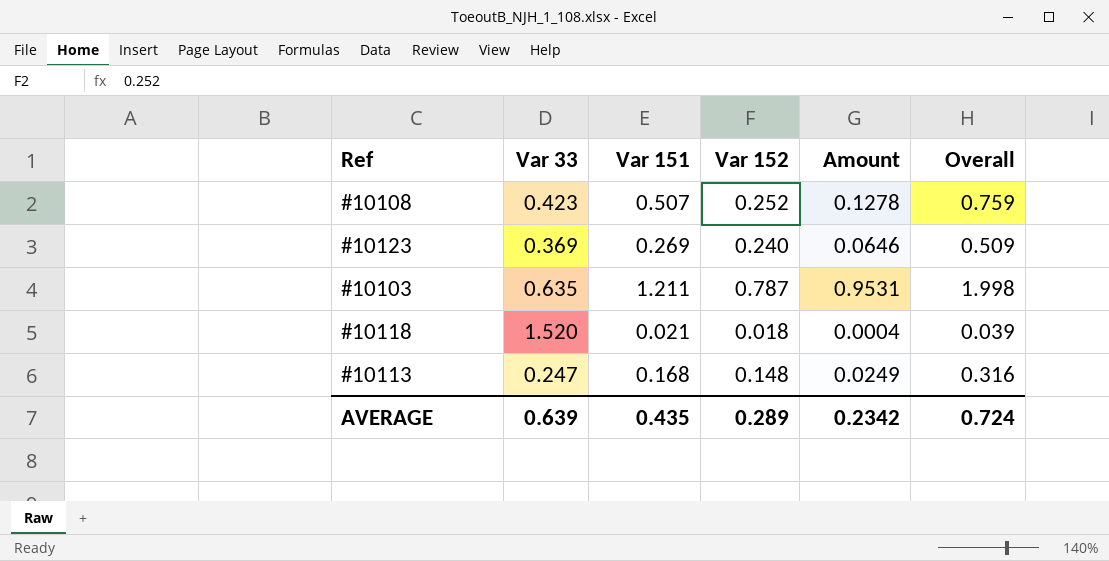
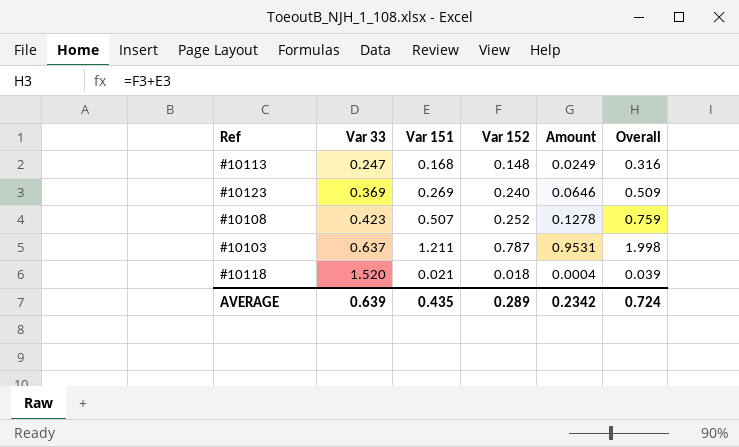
row order: none -> Var 33 ascending
#10103 | Var 33: 0.635 -> 0.637

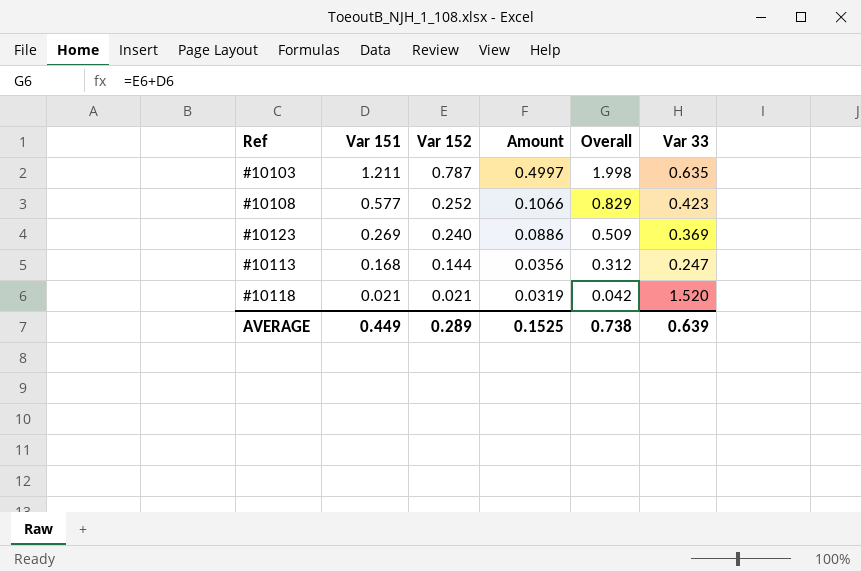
row order: Var 33 ascending -> Var 151 descending
column Amount | formula: [Var 151] * [Var 152] -> [Var 152] * [Var 33]
column Var 33 | position: 2 -> 6
#10103 | Var 33: 0.637 -> 0.635
#10108 | Var 151: 0.507 -> 0.577
#10108 | Overall: 0.759 -> 0.829
#10113 | Var 152: 0.148 -> 0.144
#10113 | Overall: 0.316 -> 0.312
#10118 | Var 152: 0.018 -> 0.021
#10118 | Overall: 0.039 -> 0.042
AVERAGE | Var 151: 0.435 -> 0.449
AVERAGE | Amount: 0.2342 -> 0.1525
AVERAGE | Overall: 0.724 -> 0.738

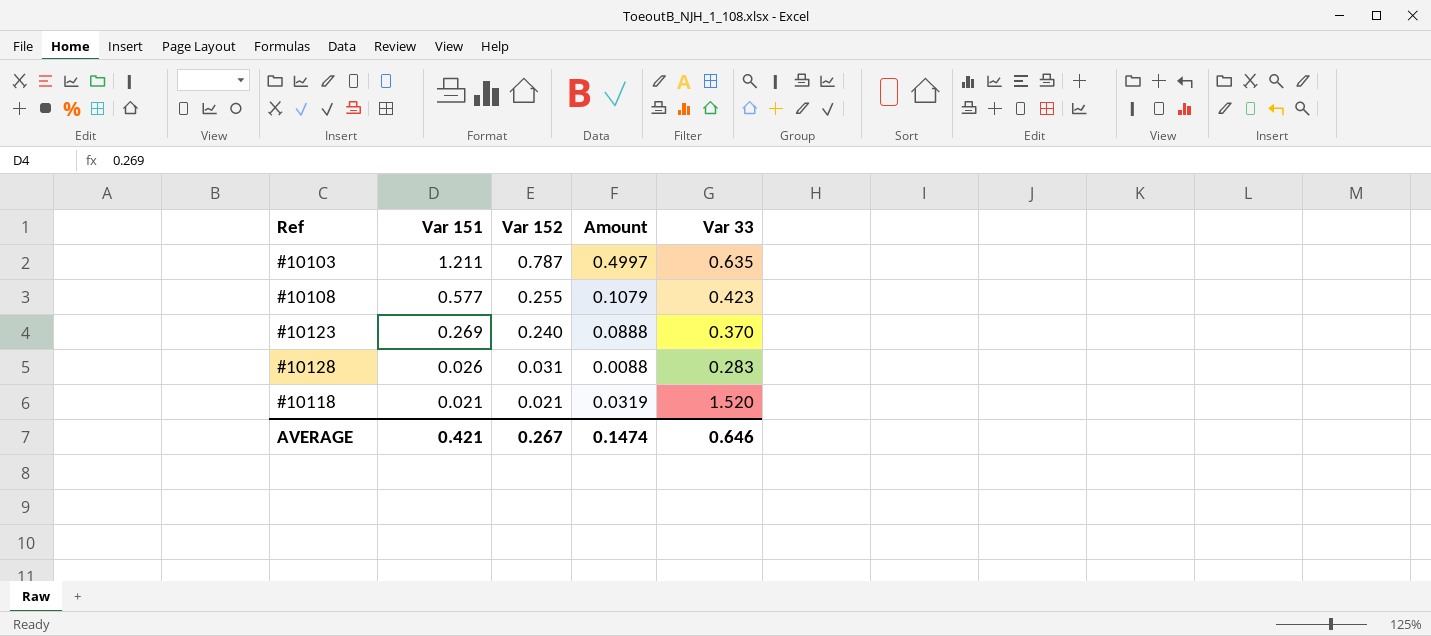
column Overall | formula: [Var 151] + [Var 152] -> none
row #10113: 0.168 | 0.144 | 0.0356 | 0.312 | 0.247 -> none
#10108 | Var 152: 0.252 -> 0.255
#10108 | Amount: 0.1066 -> 0.1079
#10123 | Amount: 0.0886 -> 0.0888
#10123 | Var 33: 0.369 -> 0.370
row #10128: none -> 0.026 | 0.031 | 0.0088 | 0.283
AVERAGE | Var 151: 0.449 -> 0.421
AVERAGE | Var 152: 0.289 -> 0.267
AVERAGE | Amount: 0.1525 -> 0.1474
AVERAGE | Var 33: 0.639 -> 0.646

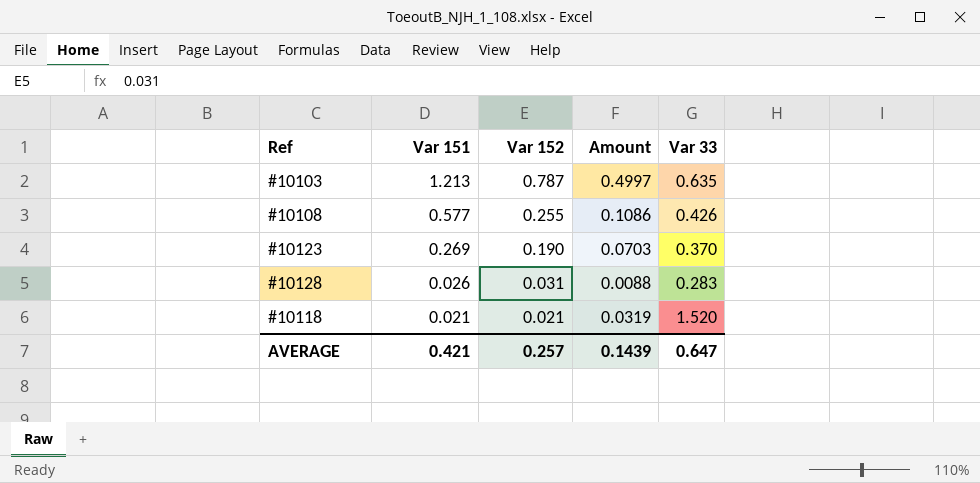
#10103 | Var 151: 1.211 -> 1.213
#10108 | Amount: 0.1079 -> 0.1086
#10108 | Var 33: 0.423 -> 0.426
#10123 | Var 152: 0.240 -> 0.190
#10123 | Amount: 0.0888 -> 0.0703
AVERAGE | Var 152: 0.267 -> 0.257
AVERAGE | Amount: 0.1474 -> 0.1439
AVERAGE | Var 33: 0.646 -> 0.647

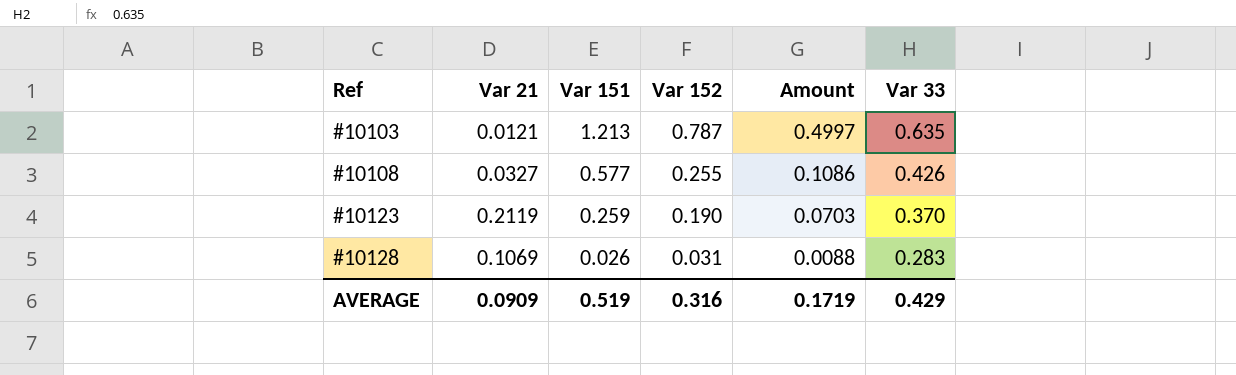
column Var 21 | position: none -> 2
row #10118: 0.021 | 0.021 | 0.0319 | 1.520 -> none
#10123 | Var 151: 0.269 -> 0.259
AVERAGE | Var 151: 0.421 -> 0.519
AVERAGE | Var 152: 0.257 -> 0.316
AVERAGE | Amount: 0.1439 -> 0.1719
AVERAGE | Var 33: 0.647 -> 0.429

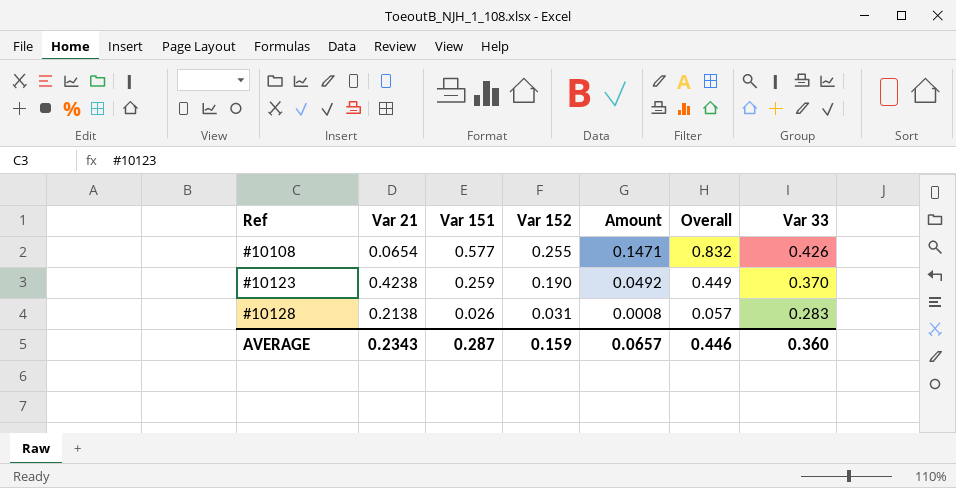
column Amount | formula: [Var 152] * [Var 33] -> [Var 151] * [Var 152]
column Overall | formula: none -> [Var 151] + [Var 152]
row #10103: 0.0121 | 1.213 | 0.787 | 0.4997 | 0.635 -> none
#10108 | Var 21: 0.0327 -> 0.0654
#10123 | Var 21: 0.2119 -> 0.4238
#10128 | Var 21: 0.1069 -> 0.2138
AVERAGE | Var 21: 0.0909 -> 0.2343
AVERAGE | Var 151: 0.519 -> 0.287
AVERAGE | Var 152: 0.316 -> 0.159
AVERAGE | Amount: 0.1719 -> 0.0657
AVERAGE | Var 33: 0.429 -> 0.360

